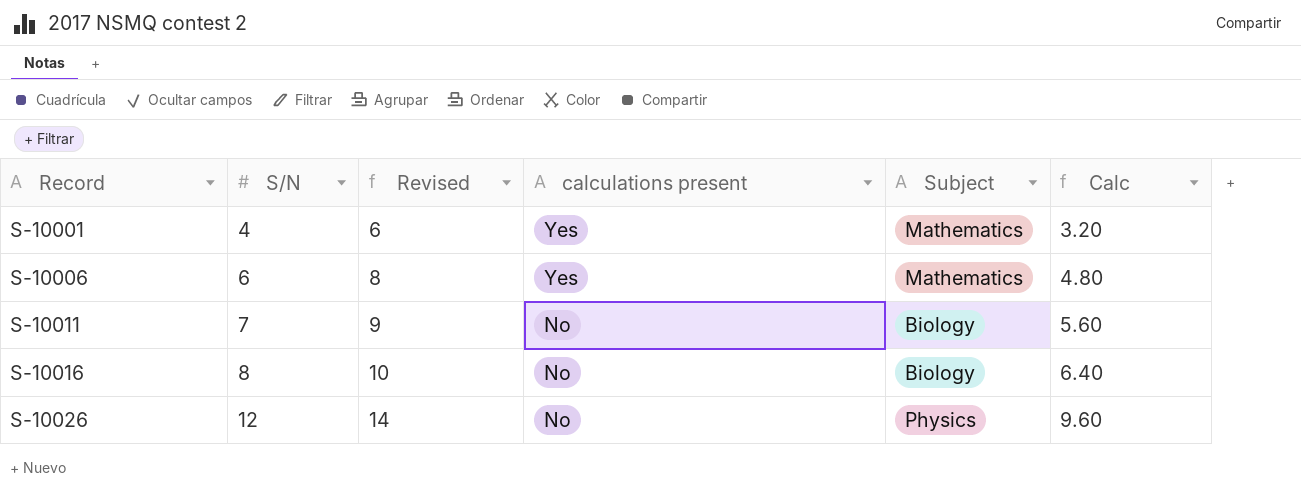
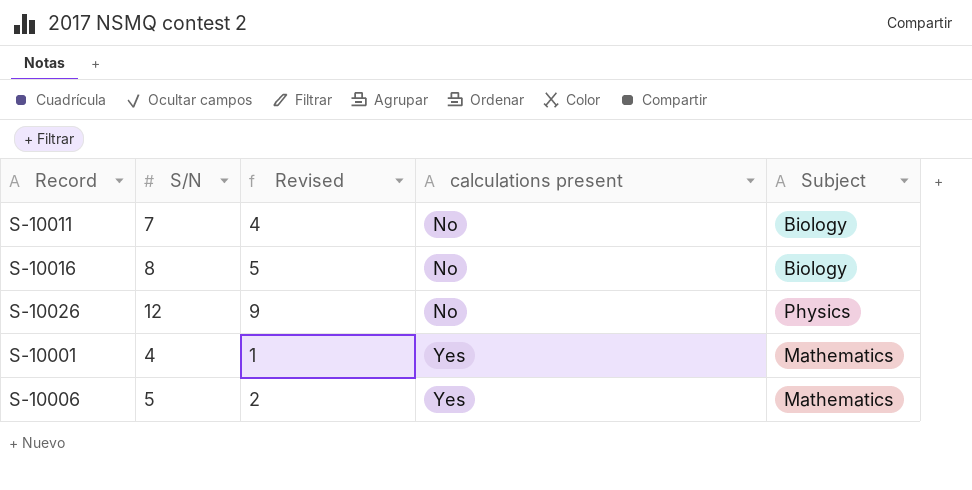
row order: Record ascending -> calculations present ascending
column Calc | formula: [S/N] * 0.8 -> none
column Revised | formula: [S/N] + 2 -> [S/N] - 3
S-10006 | S/N: 6 -> 5

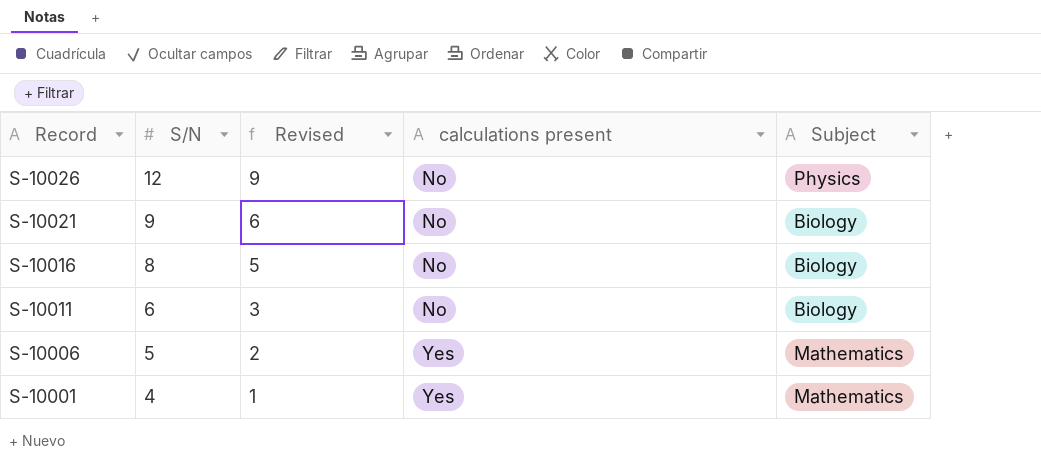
row order: calculations present ascending -> Record descending
row S-10021: none -> 9 | 6 | No | Biology
S-10011 | S/N: 7 -> 6
S-10011 | Revised: 4 -> 3

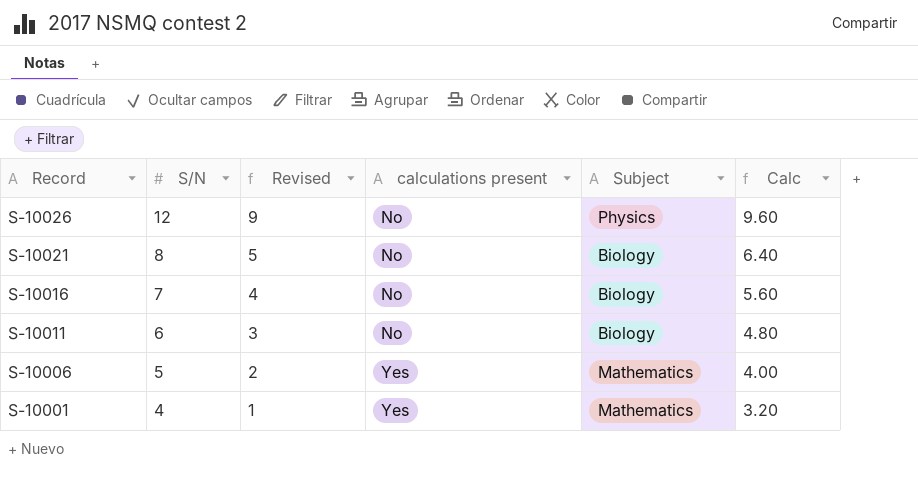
column Calc | formula: none -> [S/N] * 0.8
S-10021 | S/N: 9 -> 8
S-10021 | Revised: 6 -> 5
S-10016 | S/N: 8 -> 7
S-10016 | Revised: 5 -> 4

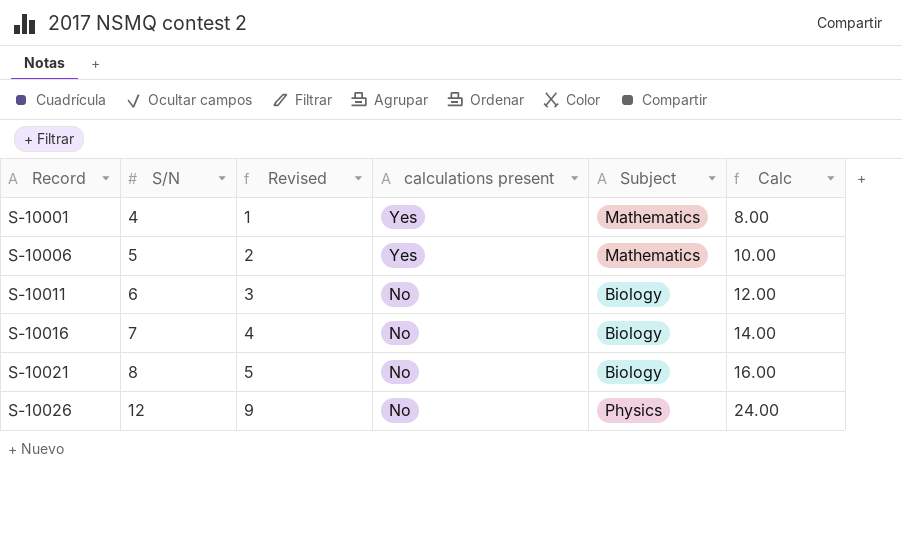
row order: Record descending -> Record ascending
column Calc | formula: [S/N] * 0.8 -> [S/N] * 2

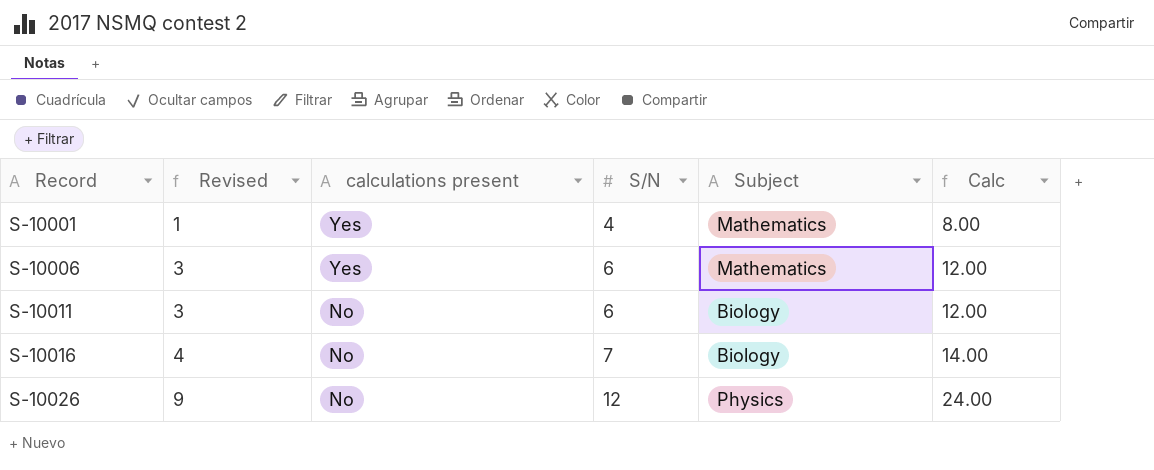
column S/N | position: 2 -> 4
row S-10021: 8 | 5 | No | Biology | 16.00 -> none
S-10006 | Revised: 2 -> 3
S-10006 | S/N: 5 -> 6
S-10006 | Calc: 10.00 -> 12.00

